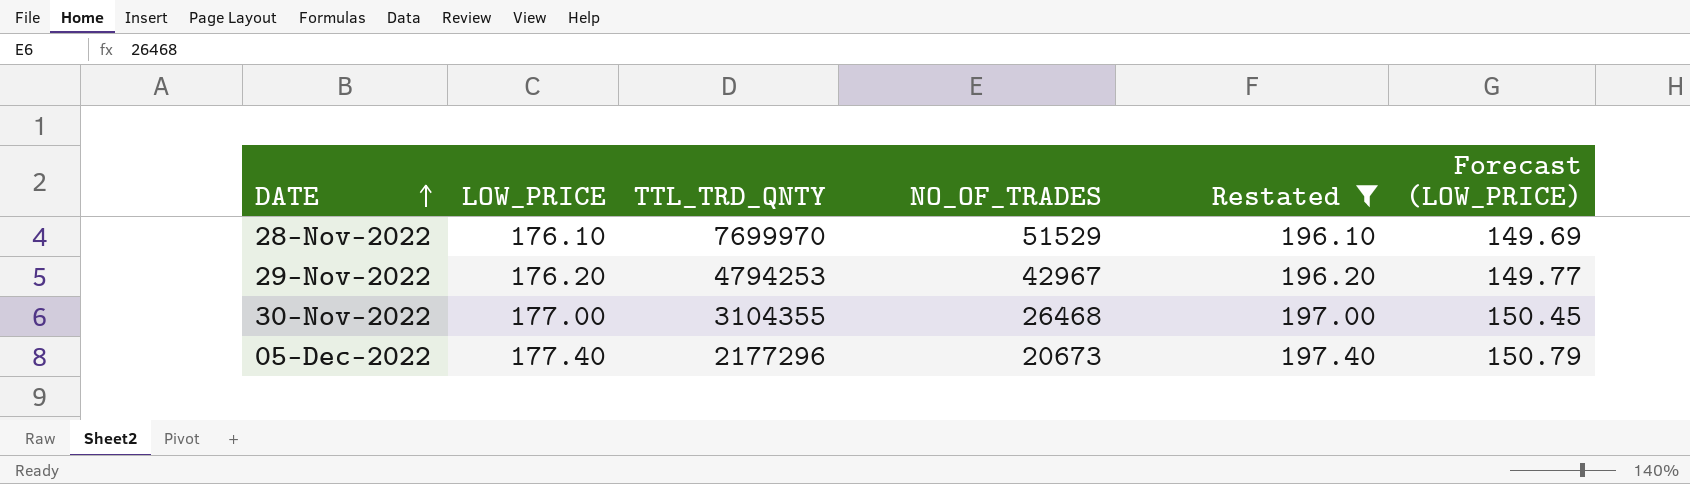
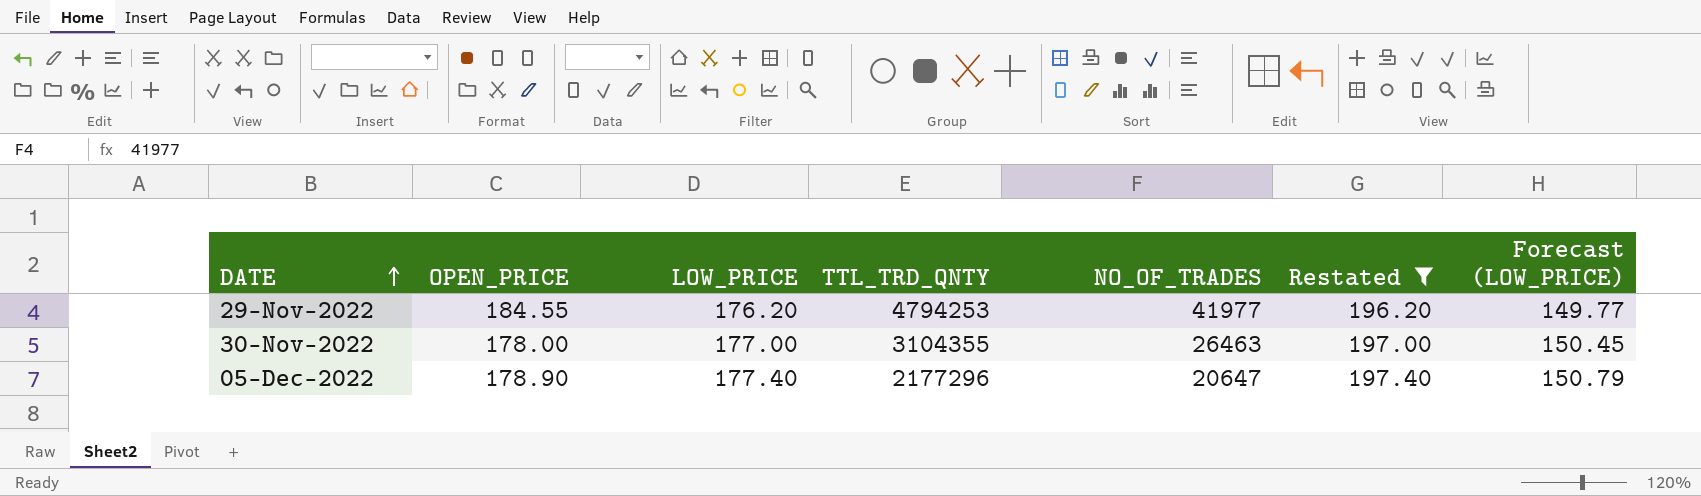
column OPEN_PRICE | position: none -> 2
row 28-Nov-2022: 176.10 | 7699970 | 51529 | 196.10 | 149.69 -> none
29-Nov-2022 | NO_OF_TRADES: 42967 -> 41977
30-Nov-2022 | NO_OF_TRADES: 26468 -> 26463
05-Dec-2022 | NO_OF_TRADES: 20673 -> 20647

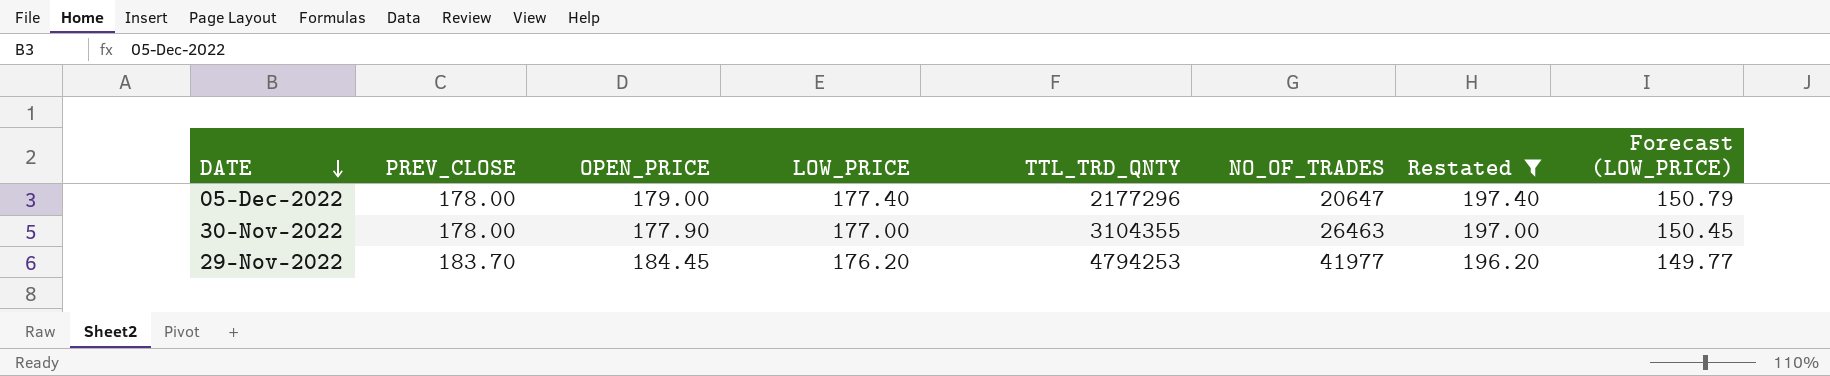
row order: DATE ascending -> DATE descending
column PREV_CLOSE | position: none -> 2
05-Dec-2022 | OPEN_PRICE: 178.90 -> 179.00
30-Nov-2022 | OPEN_PRICE: 178.00 -> 177.90
29-Nov-2022 | OPEN_PRICE: 184.55 -> 184.45

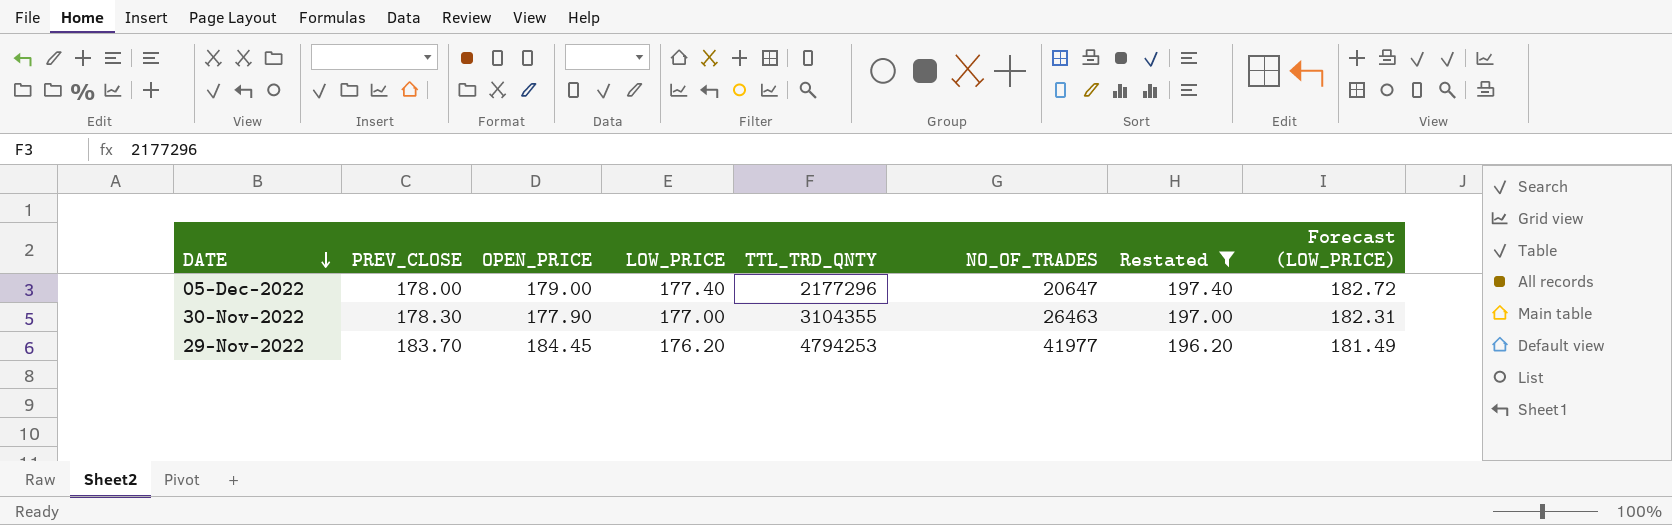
column Forecast (LOW_PRICE) | formula: [LOW_PRICE] * 0.85 -> [LOW_PRICE] * 1.03
30-Nov-2022 | PREV_CLOSE: 178.00 -> 178.30

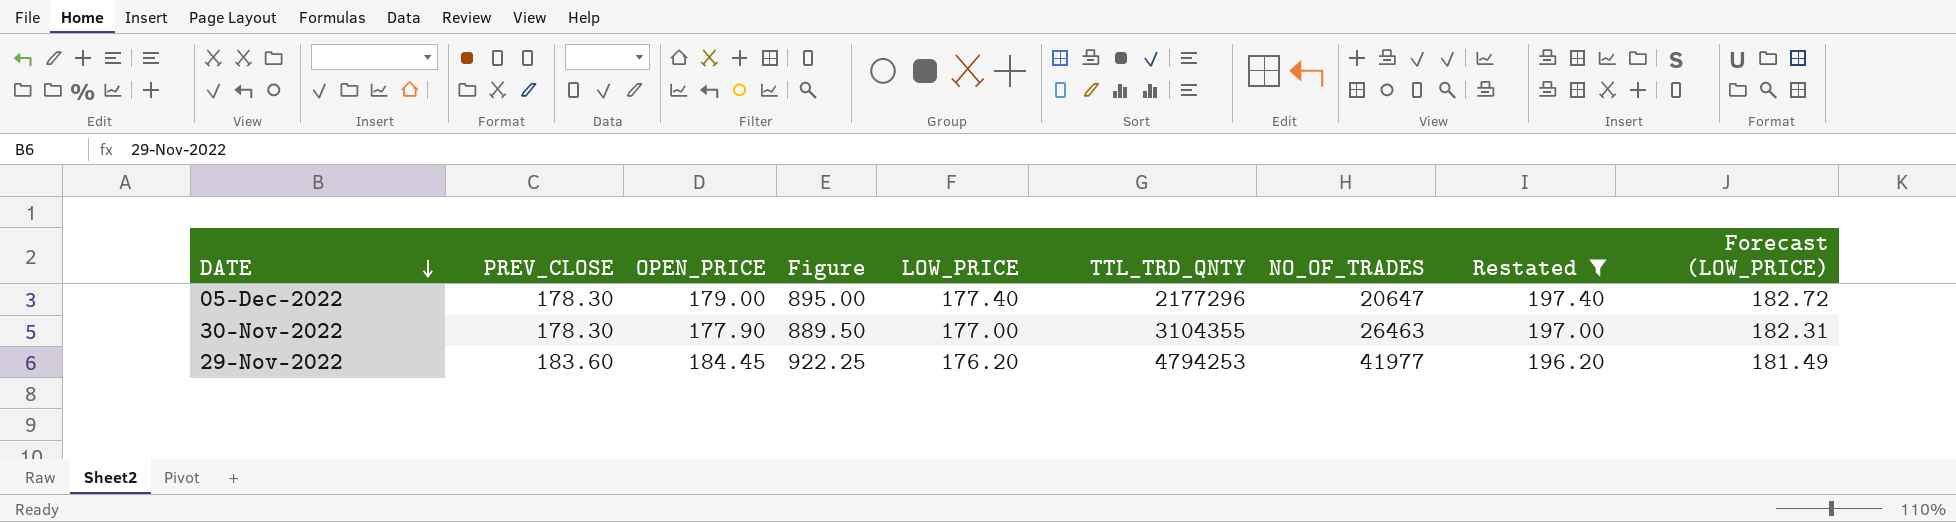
column Figure | formula: none -> [OPEN_PRICE] * 5
05-Dec-2022 | PREV_CLOSE: 178.00 -> 178.30
29-Nov-2022 | PREV_CLOSE: 183.70 -> 183.60

